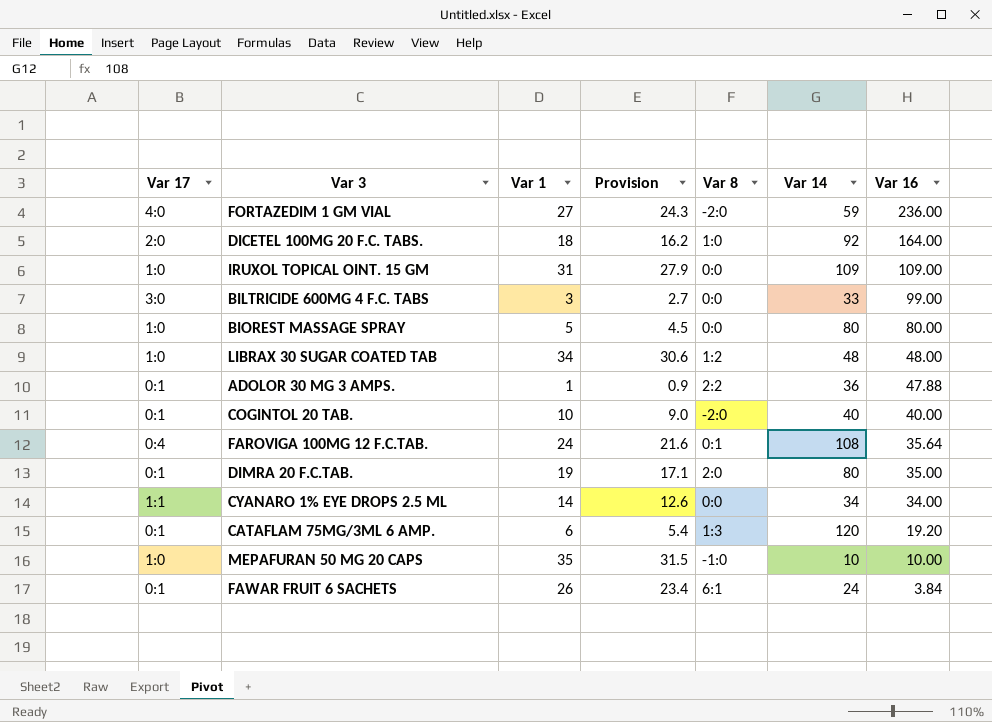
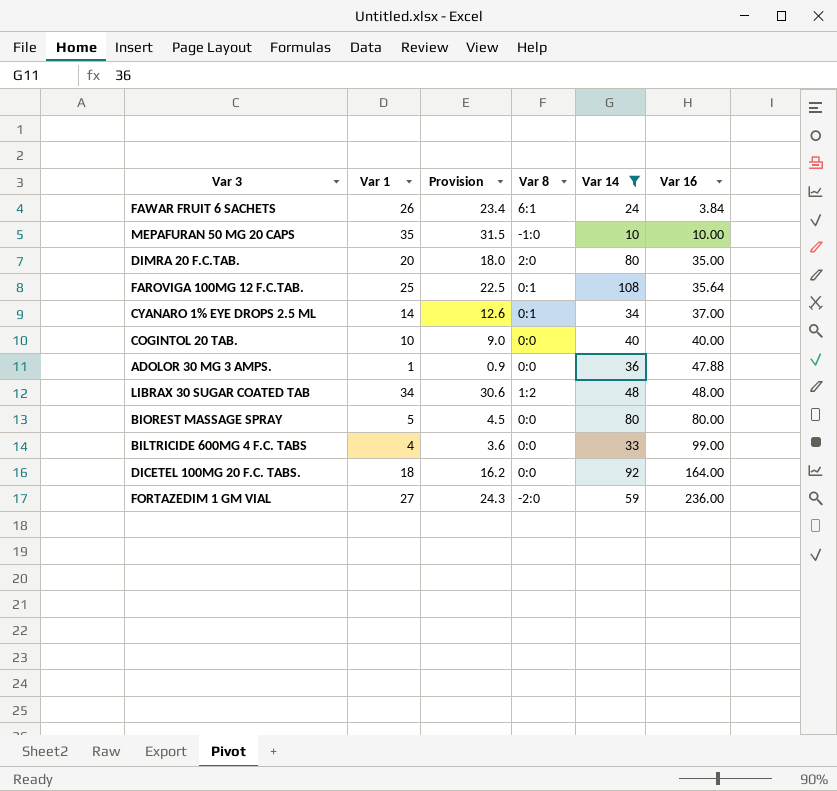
filter: none -> Var 14 <= 108
row order: Var 16 descending -> Var 16 ascending
column Var 17 | position: 1 -> none
DIMRA 20 F.C.TAB. | Var 1: 19 -> 20
DIMRA 20 F.C.TAB. | Provision: 17.1 -> 18.0
FAROVIGA 100MG 12 F.C.TAB. | Var 1: 24 -> 25
FAROVIGA 100MG 12 F.C.TAB. | Provision: 21.6 -> 22.5
CYANARO 1% EYE DROPS 2.5 ML | Var 8: 0:0 -> 0:1
CYANARO 1% EYE DROPS 2.5 ML | Var 16: 34.00 -> 37.00
COGINTOL 20 TAB. | Var 8: -2:0 -> 0:0
ADOLOR 30 MG 3 AMPS. | Var 8: 2:2 -> 0:0
BILTRICIDE 600MG 4 F.C. TABS | Var 1: 3 -> 4
BILTRICIDE 600MG 4 F.C. TABS | Provision: 2.7 -> 3.6
DICETEL 100MG 20 F.C. TABS. | Var 8: 1:0 -> 0:0

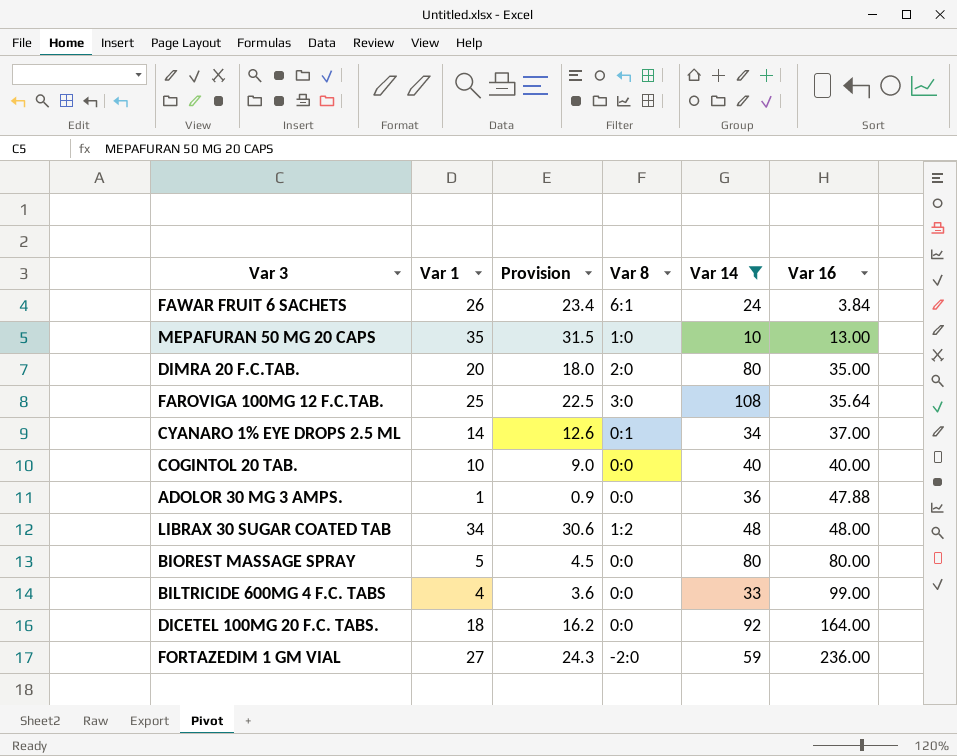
MEPAFURAN 50 MG 20 CAPS | Var 8: -1:0 -> 1:0
MEPAFURAN 50 MG 20 CAPS | Var 16: 10.00 -> 13.00
FAROVIGA 100MG 12 F.C.TAB. | Var 8: 0:1 -> 3:0

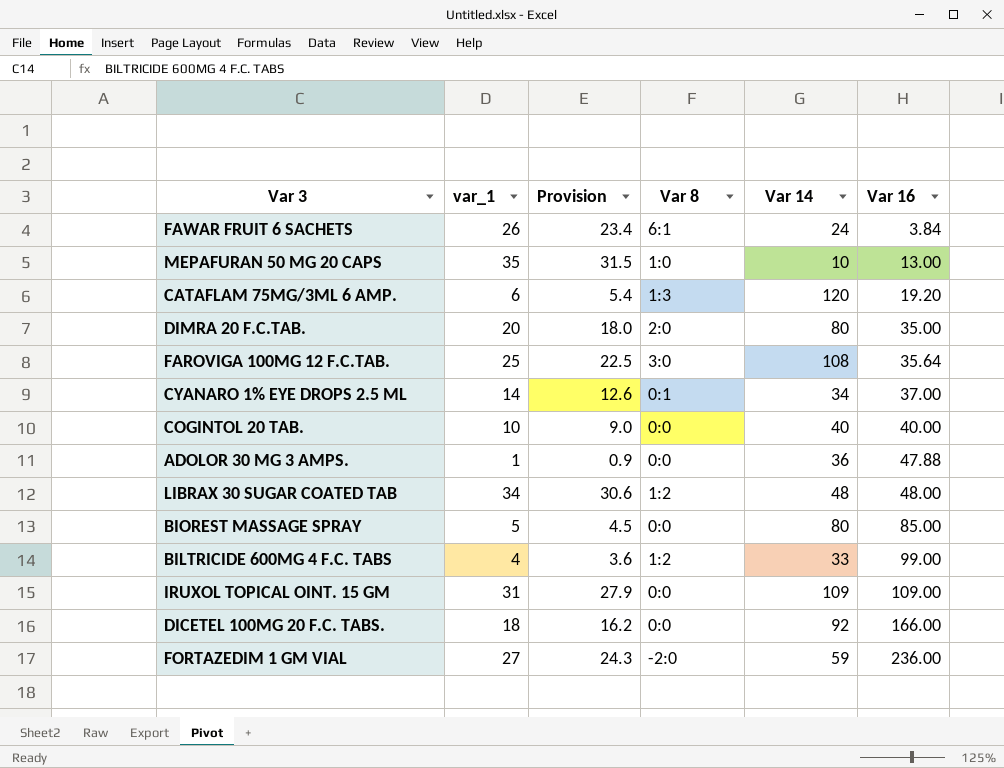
filter: Var 14 <= 108 -> none
column name: Var 1 -> var_1
BIOREST MASSAGE SPRAY | Var 16: 80.00 -> 85.00
BILTRICIDE 600MG 4 F.C. TABS | Var 8: 0:0 -> 1:2
DICETEL 100MG 20 F.C. TABS. | Var 16: 164.00 -> 166.00

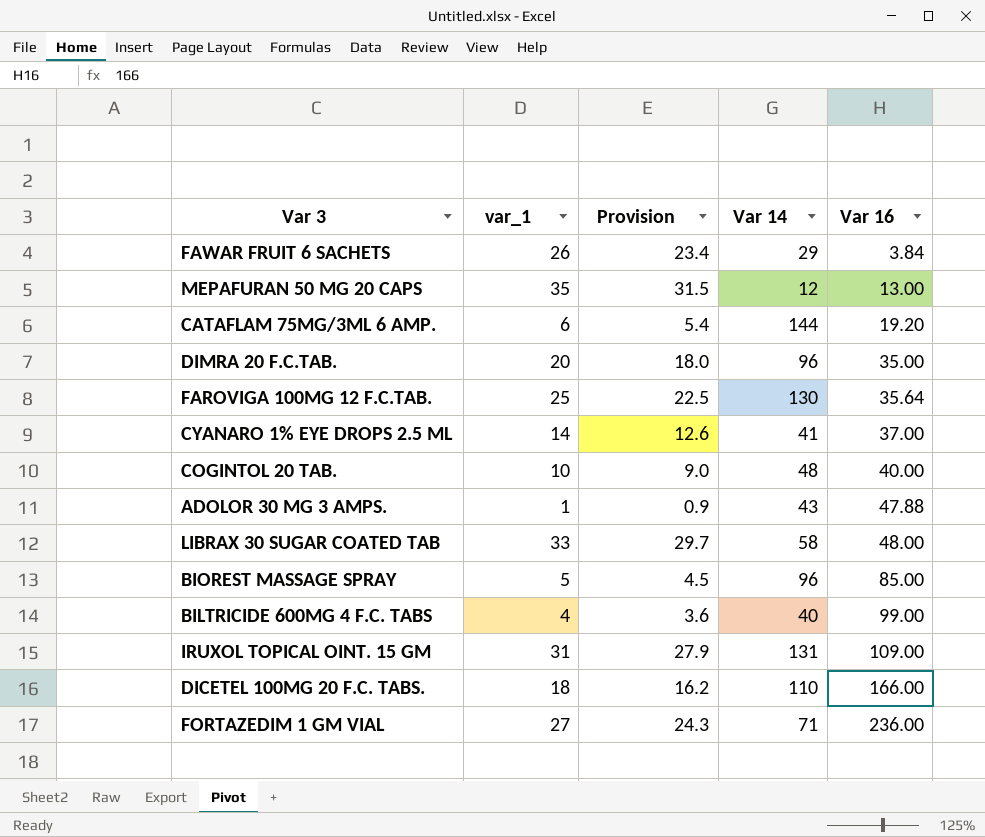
column Var 8 | position: 4 -> none
FAWAR FRUIT 6 SACHETS | Var 14: 24 -> 29
MEPAFURAN 50 MG 20 CAPS | Var 14: 10 -> 12
CATAFLAM 75MG/3ML 6 AMP. | Var 14: 120 -> 144
DIMRA 20 F.C.TAB. | Var 14: 80 -> 96
FAROVIGA 100MG 12 F.C.TAB. | Var 14: 108 -> 130
CYANARO 1% EYE DROPS 2.5 ML | Var 14: 34 -> 41
COGINTOL 20 TAB. | Var 14: 40 -> 48
ADOLOR 30 MG 3 AMPS. | Var 14: 36 -> 43
LIBRAX 30 SUGAR COATED TAB | var_1: 34 -> 33
LIBRAX 30 SUGAR COATED TAB | Provision: 30.6 -> 29.7
LIBRAX 30 SUGAR COATED TAB | Var 14: 48 -> 58
BIOREST MASSAGE SPRAY | Var 14: 80 -> 96
BILTRICIDE 600MG 4 F.C. TABS | Var 14: 33 -> 40
IRUXOL TOPICAL OINT. 15 GM | Var 14: 109 -> 131
DICETEL 100MG 20 F.C. TABS. | Var 14: 92 -> 110
FORTAZEDIM 1 GM VIAL | Var 14: 59 -> 71

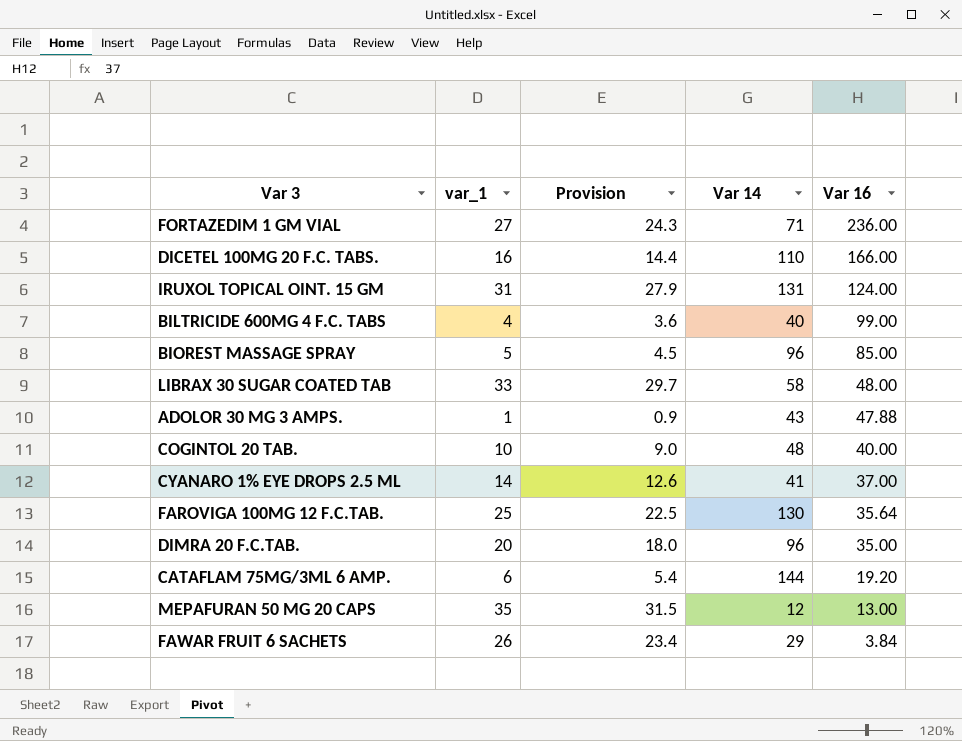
row order: Var 16 ascending -> Var 16 descending
DICETEL 100MG 20 F.C. TABS. | var_1: 18 -> 16
DICETEL 100MG 20 F.C. TABS. | Provision: 16.2 -> 14.4
IRUXOL TOPICAL OINT. 15 GM | Var 16: 109.00 -> 124.00

